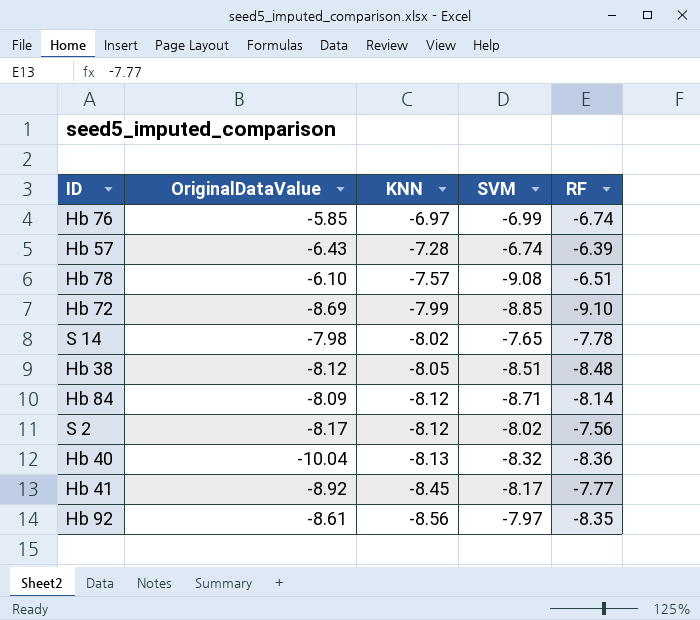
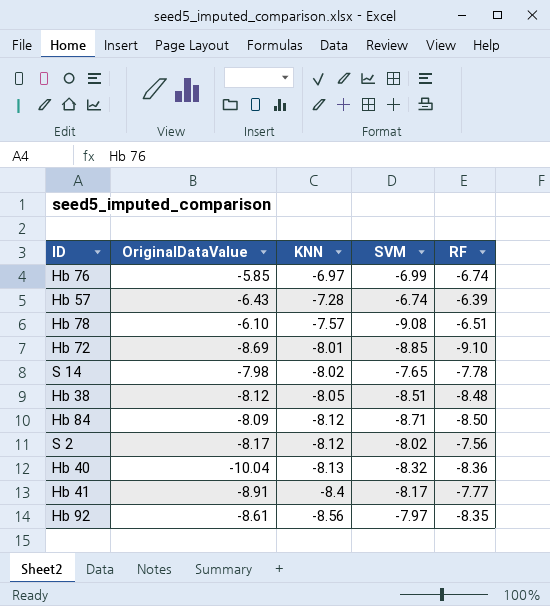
Hb 72 | KNN: -7.99 -> -8.01
Hb 84 | RF: -8.14 -> -8.50
Hb 41 | OriginalDataValue: -8.92 -> -8.91
Hb 41 | KNN: -8.45 -> -8.4

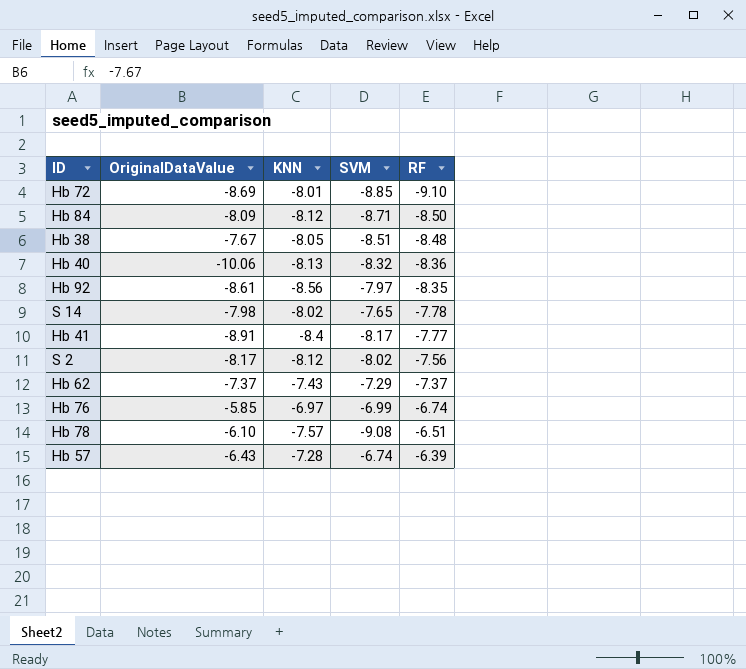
row order: KNN descending -> RF ascending
Hb 38 | OriginalDataValue: -8.12 -> -7.67
Hb 40 | OriginalDataValue: -10.04 -> -10.06
row Hb 62: none -> -7.37 | -7.43 | -7.29 | -7.37

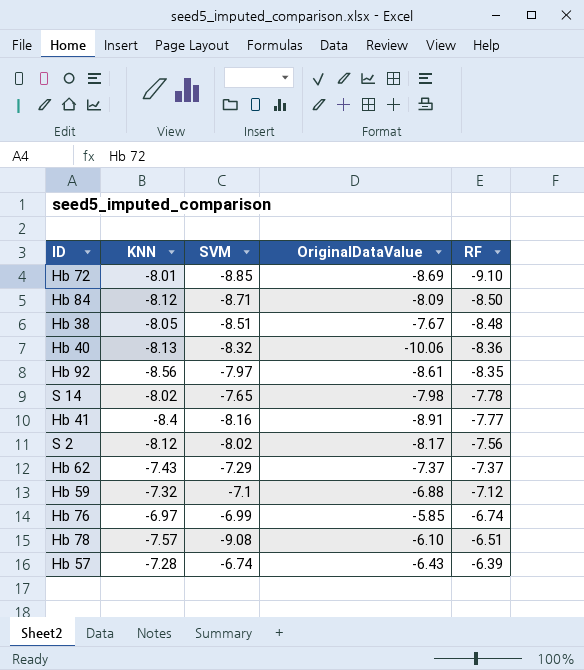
column OriginalDataValue | position: 2 -> 4
Hb 41 | SVM: -8.17 -> -8.16
row Hb 59: none -> -7.32 | -7.1 | -6.88 | -7.12

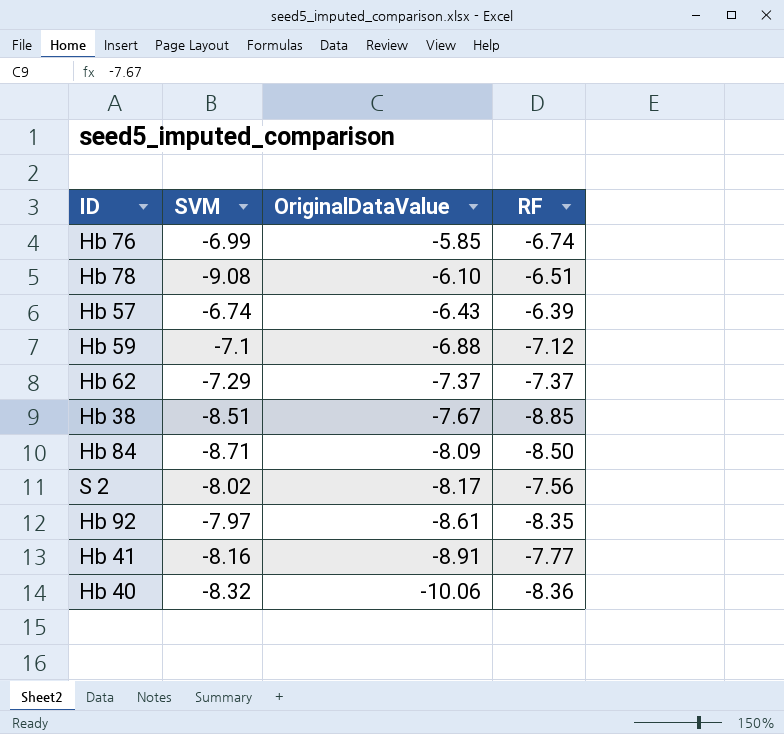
row order: RF ascending -> OriginalDataValue descending
column KNN | position: 2 -> none
row Hb 72: -8.01 | -8.85 | -8.69 | -9.10 -> none
row S 14: -8.02 | -7.65 | -7.98 | -7.78 -> none
Hb 38 | RF: -8.48 -> -8.85

